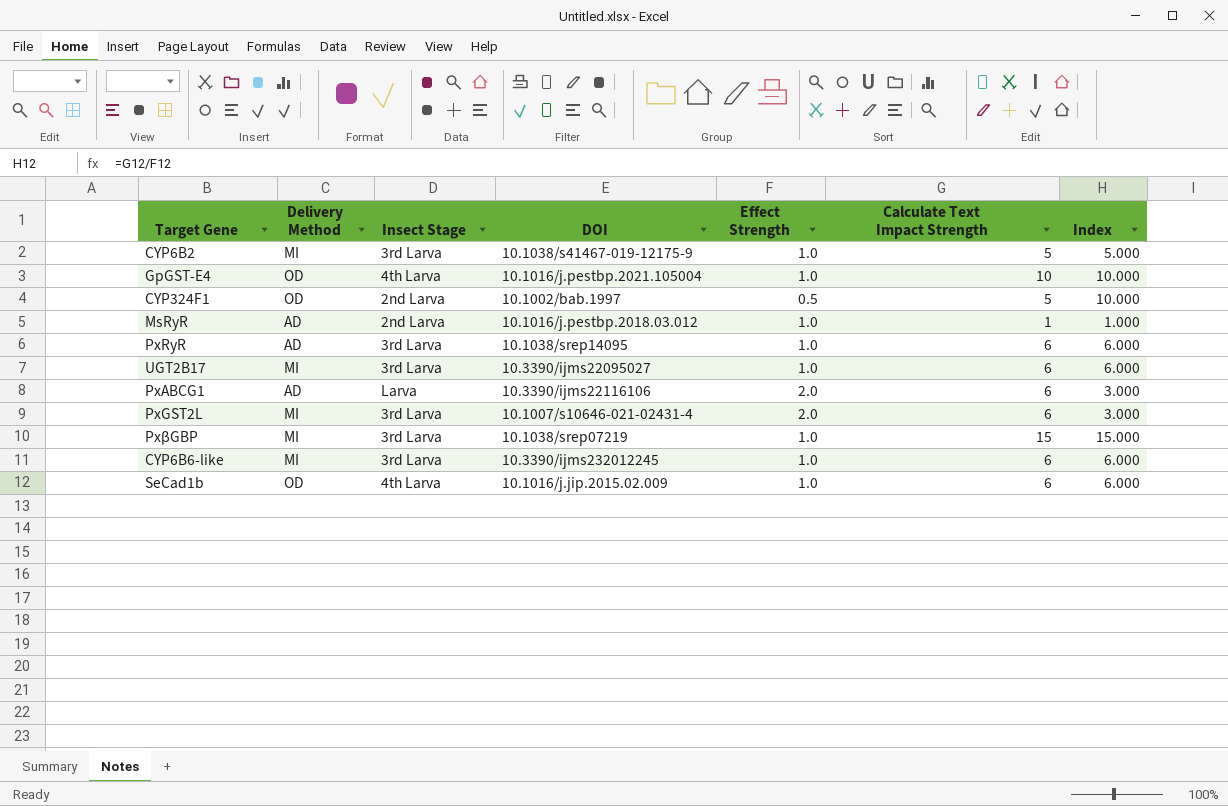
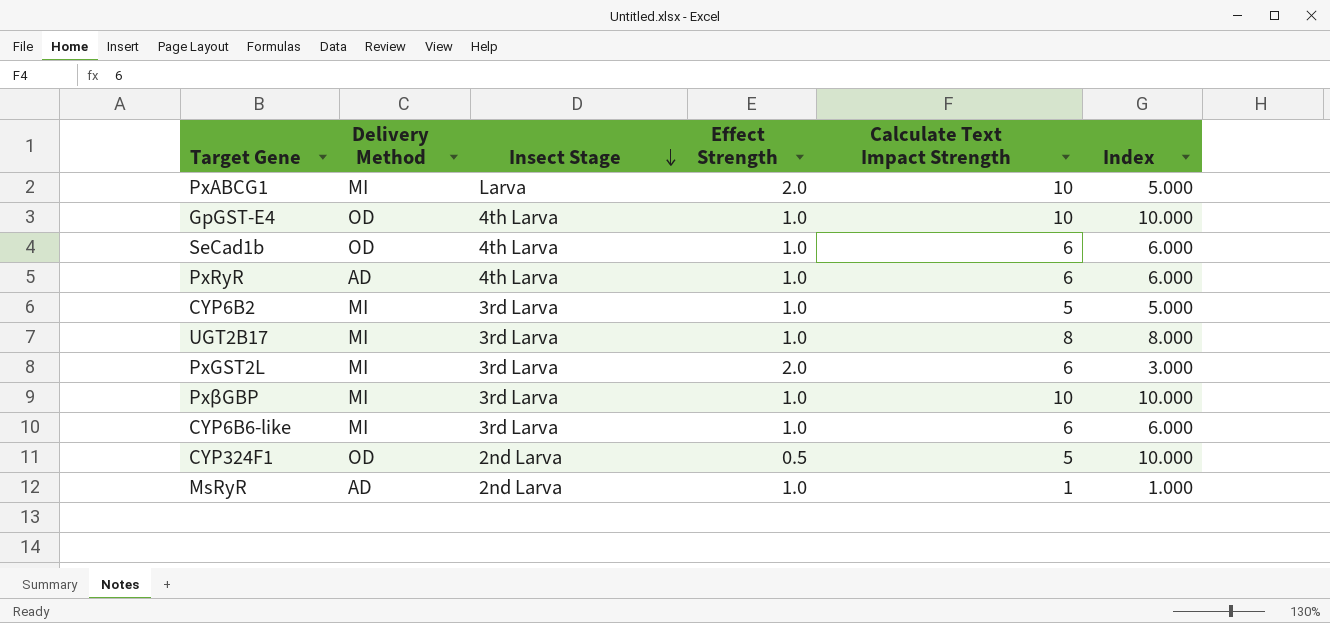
row order: none -> Insect Stage descending
column DOI | position: 4 -> none
PxABCG1 | Delivery Method: AD -> MI
PxABCG1 | Calculate Text Impact Strength: 6 -> 10
PxABCG1 | Index: 3.000 -> 5.000
PxRyR | Insect Stage: 3rd Larva -> 4th Larva
UGT2B17 | Calculate Text Impact Strength: 6 -> 8
UGT2B17 | Index: 6.000 -> 8.000
PxβGBP | Calculate Text Impact Strength: 15 -> 10
PxβGBP | Index: 15.000 -> 10.000

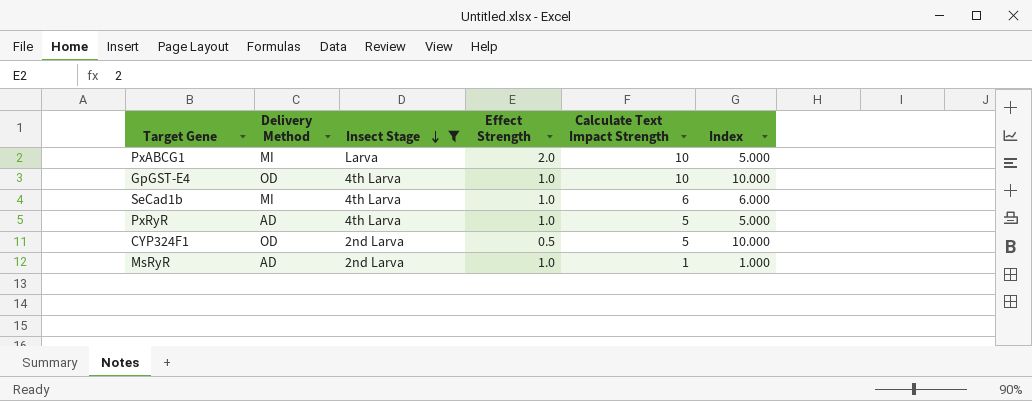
filter: none -> Insect Stage != 3rd Larva
SeCad1b | Delivery Method: OD -> MI
PxRyR | Calculate Text Impact Strength: 6 -> 5
PxRyR | Index: 6.000 -> 5.000

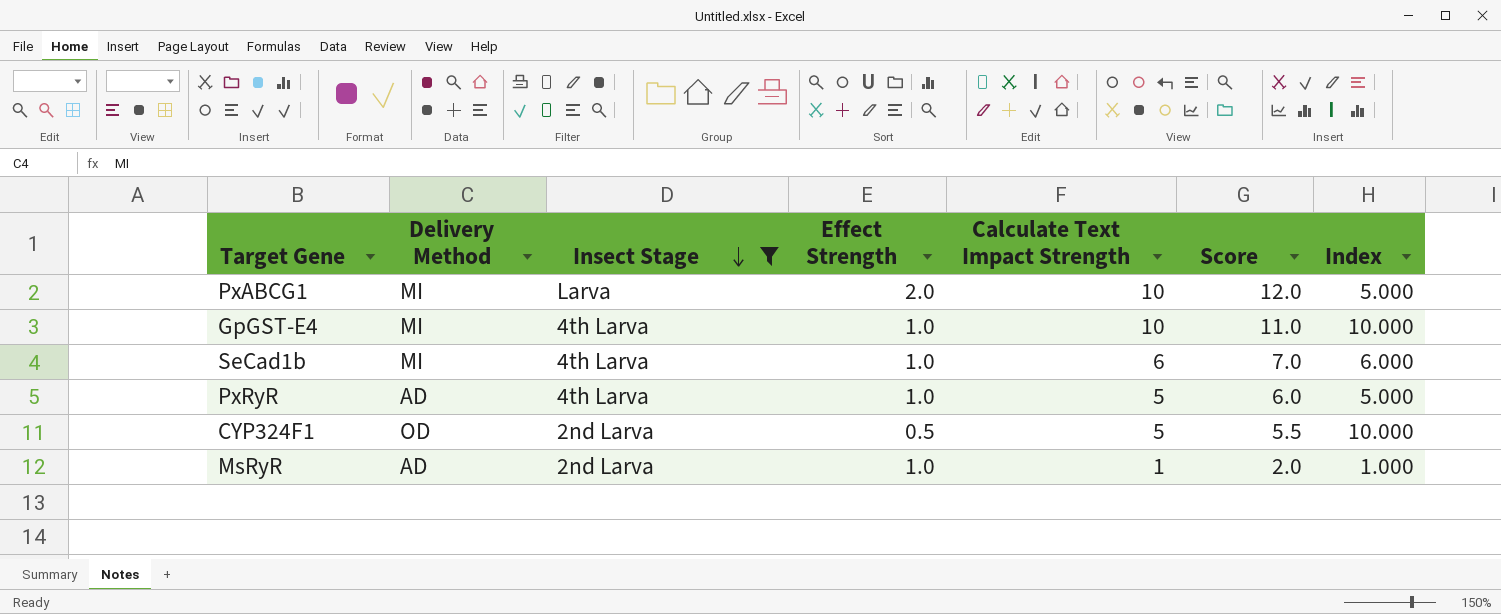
column Score | formula: none -> [Effect Strength] + [Calculate Text Impact Strength]
GpGST-E4 | Delivery Method: OD -> MI

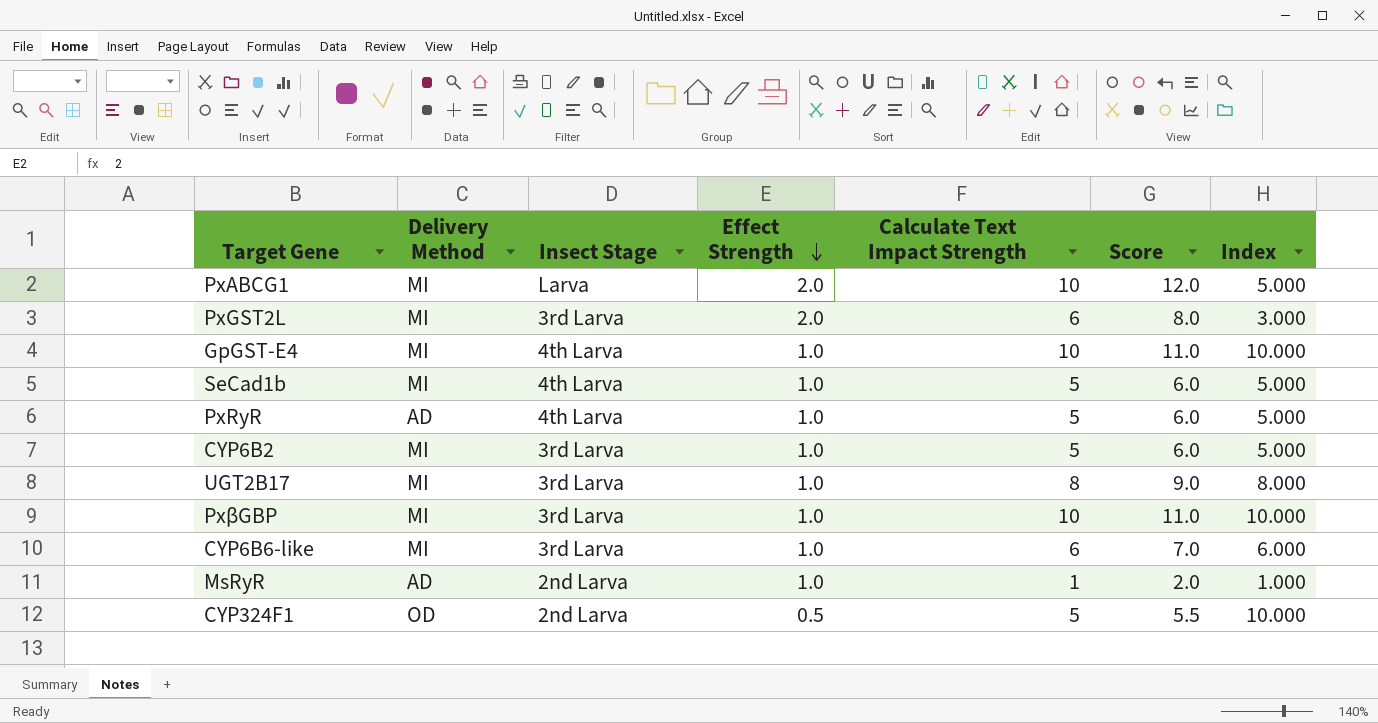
filter: Insect Stage != 3rd Larva -> none
row order: Insect Stage descending -> Effect Strength descending
SeCad1b | Calculate Text Impact Strength: 6 -> 5
SeCad1b | Score: 7.0 -> 6.0
SeCad1b | Index: 6.000 -> 5.000

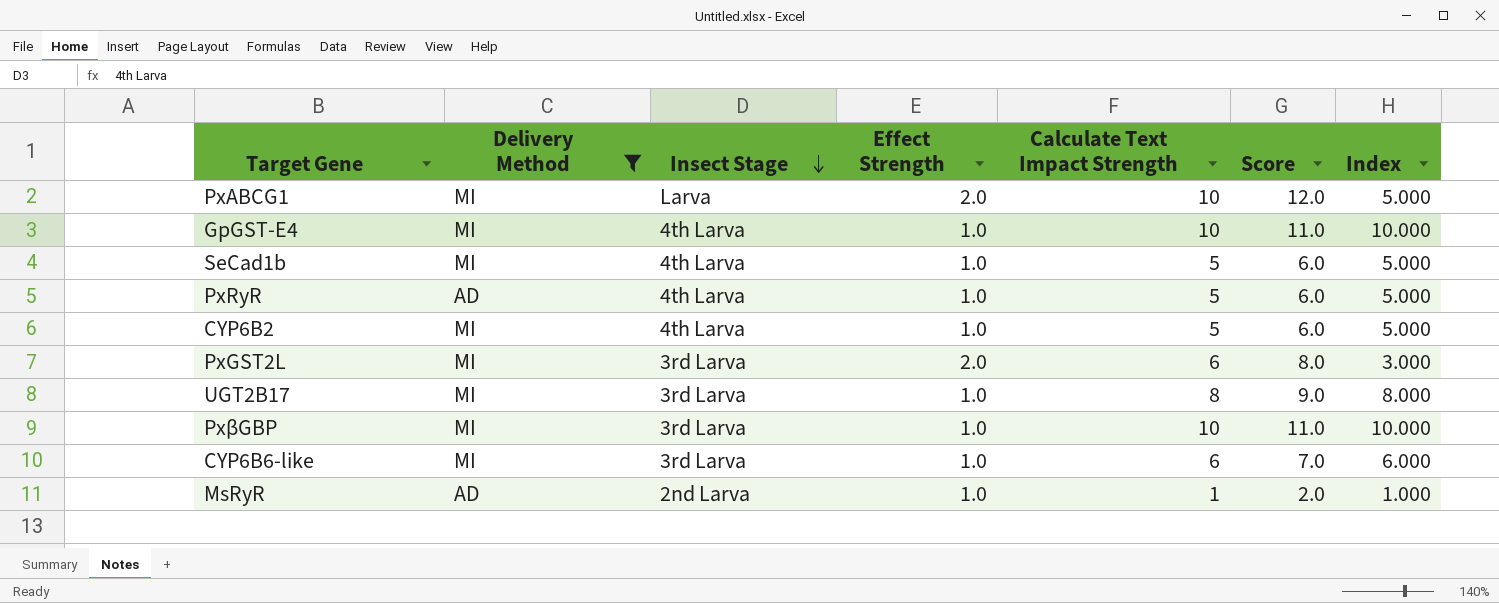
filter: none -> Delivery Method != OD
row order: Effect Strength descending -> Insect Stage descending
CYP6B2 | Insect Stage: 3rd Larva -> 4th Larva

